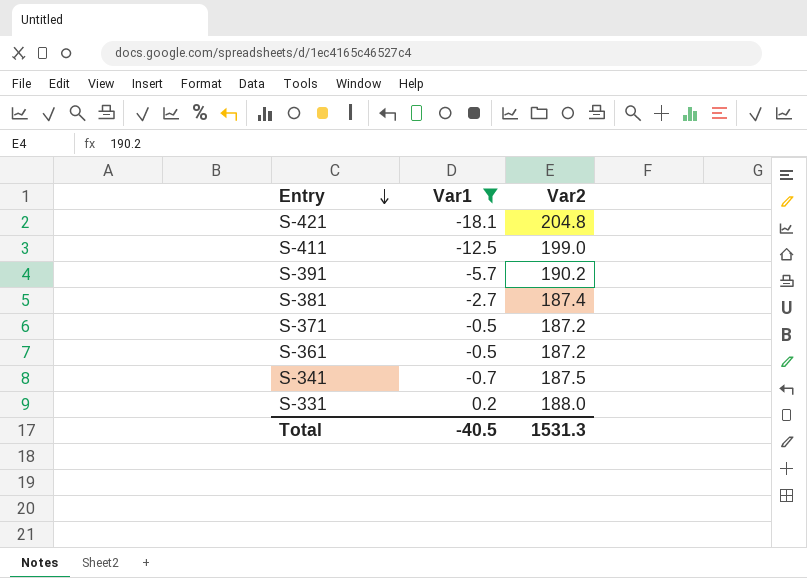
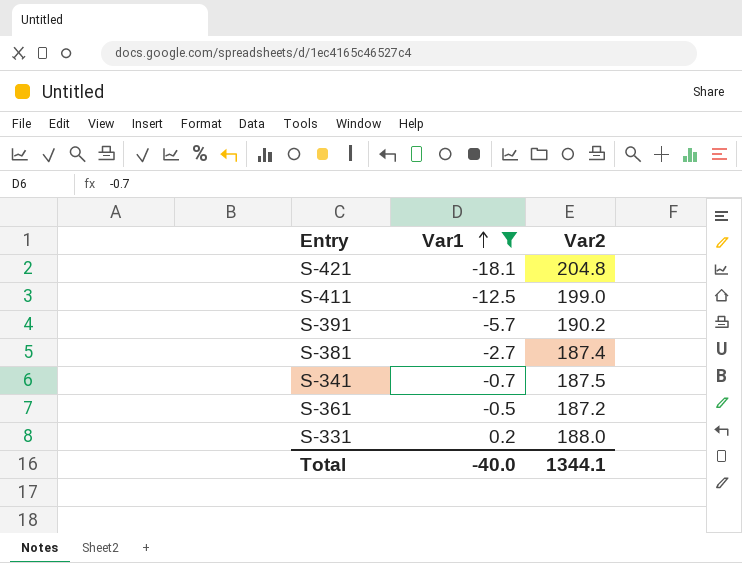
row order: Entry descending -> Var1 ascending
row S-371: -0.5 | 187.2 -> none
Total | Var1: -40.5 -> -40.0
Total | Var2: 1531.3 -> 1344.1

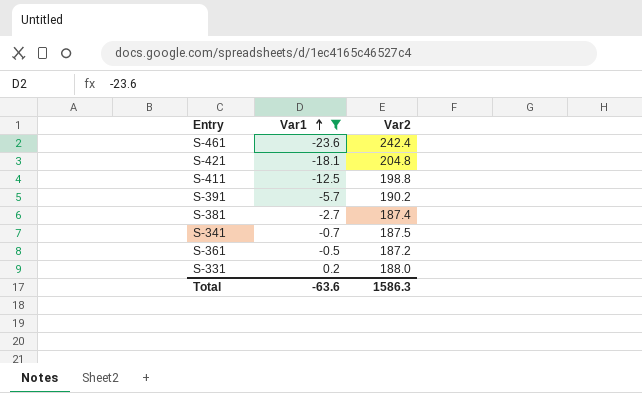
row S-461: none -> -23.6 | 242.4
S-411 | Var2: 199.0 -> 198.8
Total | Var1: -40.0 -> -63.6
Total | Var2: 1344.1 -> 1586.3

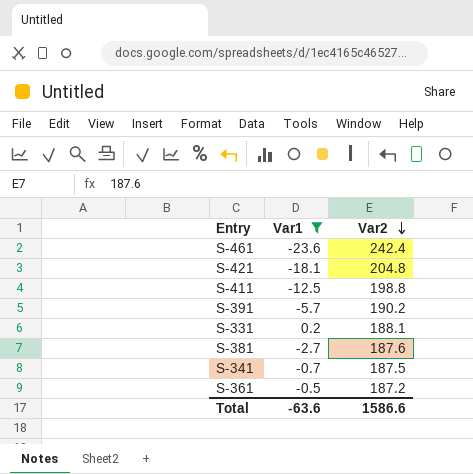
row order: Var1 ascending -> Var2 descending
S-331 | Var2: 188.0 -> 188.1
S-381 | Var2: 187.4 -> 187.6
Total | Var2: 1586.3 -> 1586.6

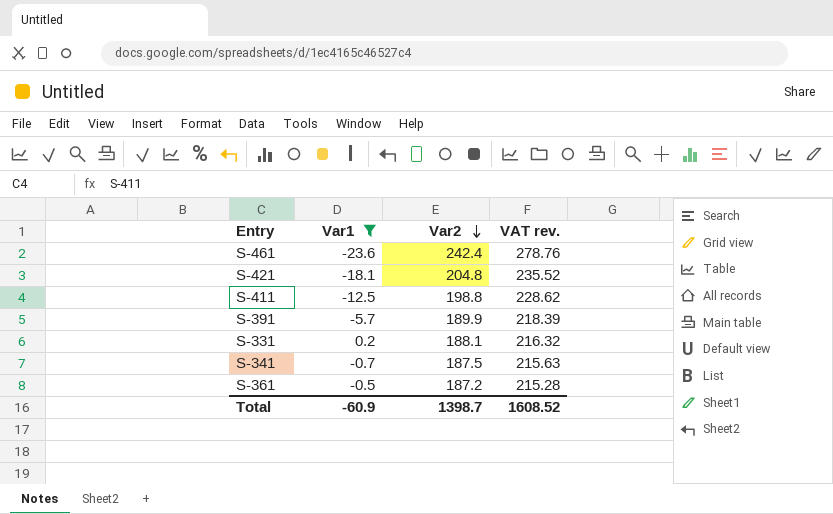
column VAT rev. | formula: none -> [Var2] * 1.15
row S-381: -2.7 | 187.6 -> none
S-391 | Var2: 190.2 -> 189.9
Total | Var1: -63.6 -> -60.9
Total | Var2: 1586.6 -> 1398.7

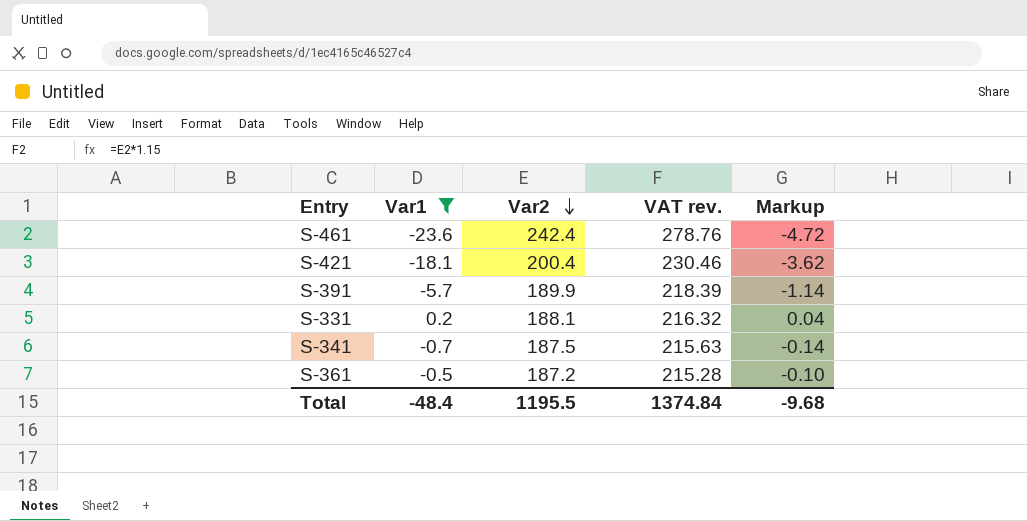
column Markup | formula: none -> [Var1] * 0.2
row S-411: -12.5 | 198.8 | 228.62 -> none
S-421 | Var2: 204.8 -> 200.4
S-421 | VAT rev.: 235.52 -> 230.46
Total | Var1: -60.9 -> -48.4
Total | Var2: 1398.7 -> 1195.5
Total | VAT rev.: 1608.52 -> 1374.84

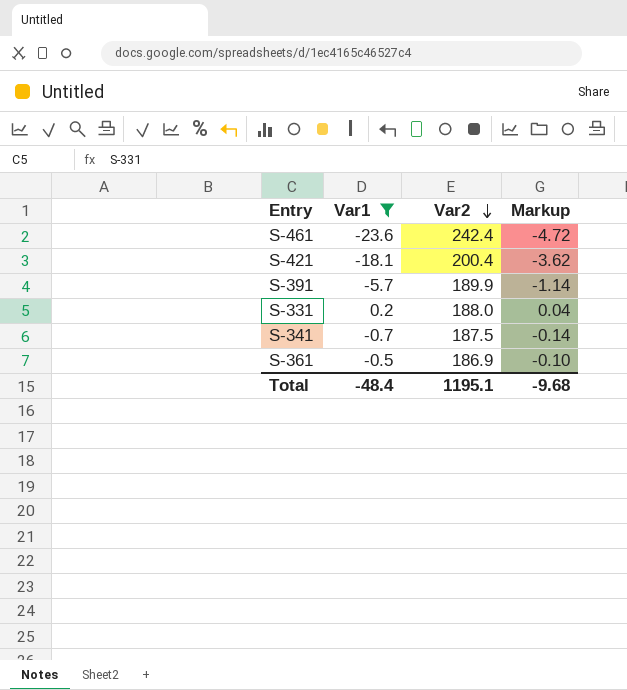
column VAT rev. | formula: [Var2] * 1.15 -> none
S-331 | Var2: 188.1 -> 188.0
S-361 | Var2: 187.2 -> 186.9
Total | Var2: 1195.5 -> 1195.1

